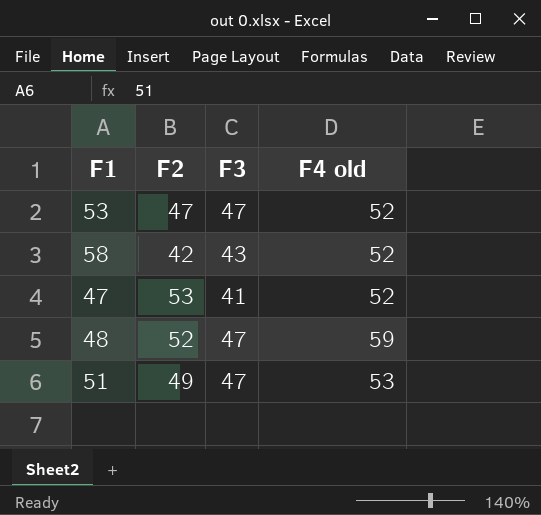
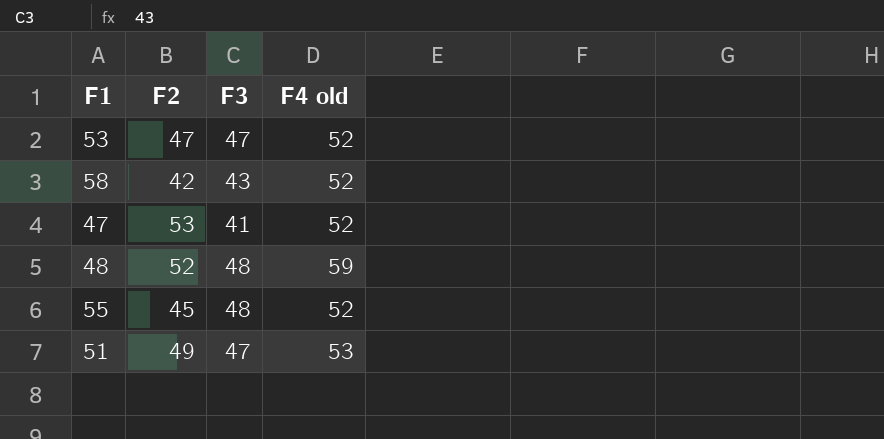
48 | F3: 47 -> 48
row 55: none -> 45 | 48 | 52

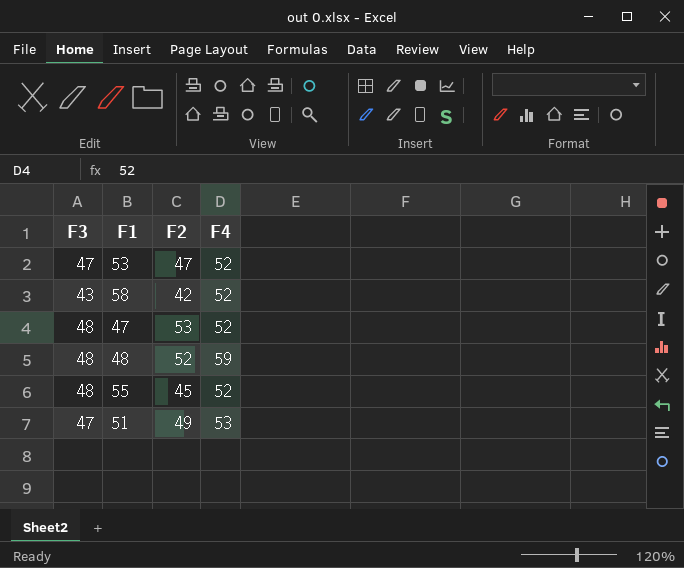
column F3 | position: 3 -> 1
column name: F4 old -> F4
47 | F3: 41 -> 48

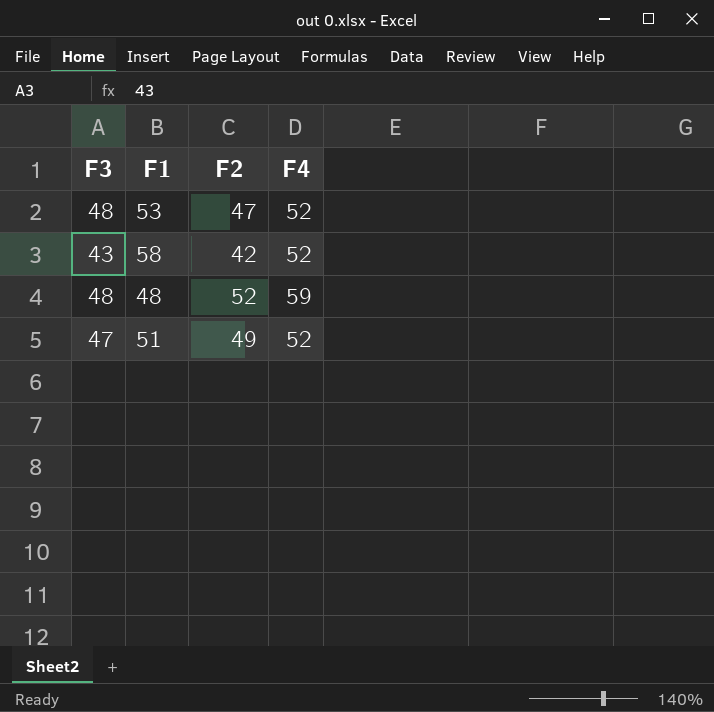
row 47: 48 | 53 | 52 -> none
row 55: 48 | 45 | 52 -> none
53 | F3: 47 -> 48
51 | F4: 53 -> 52

